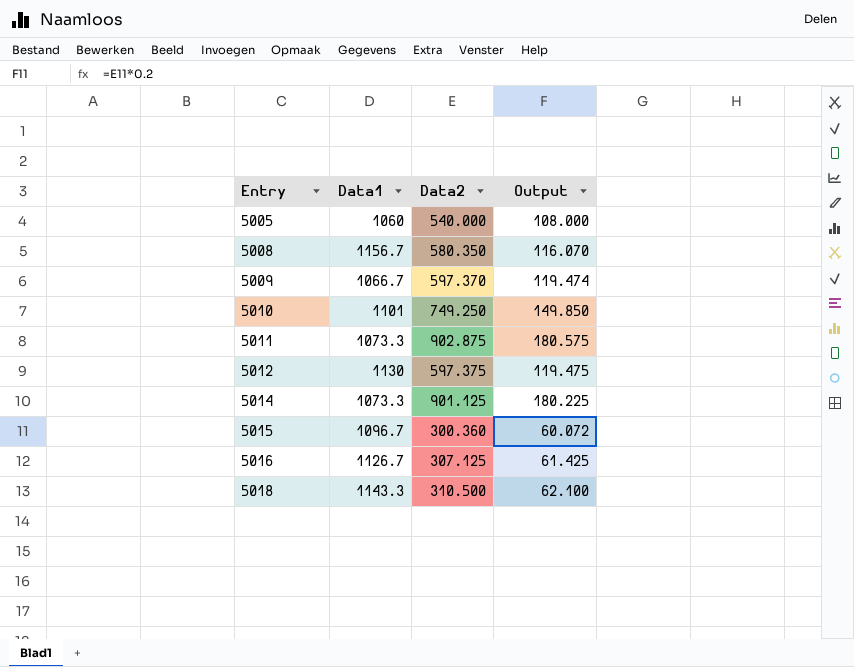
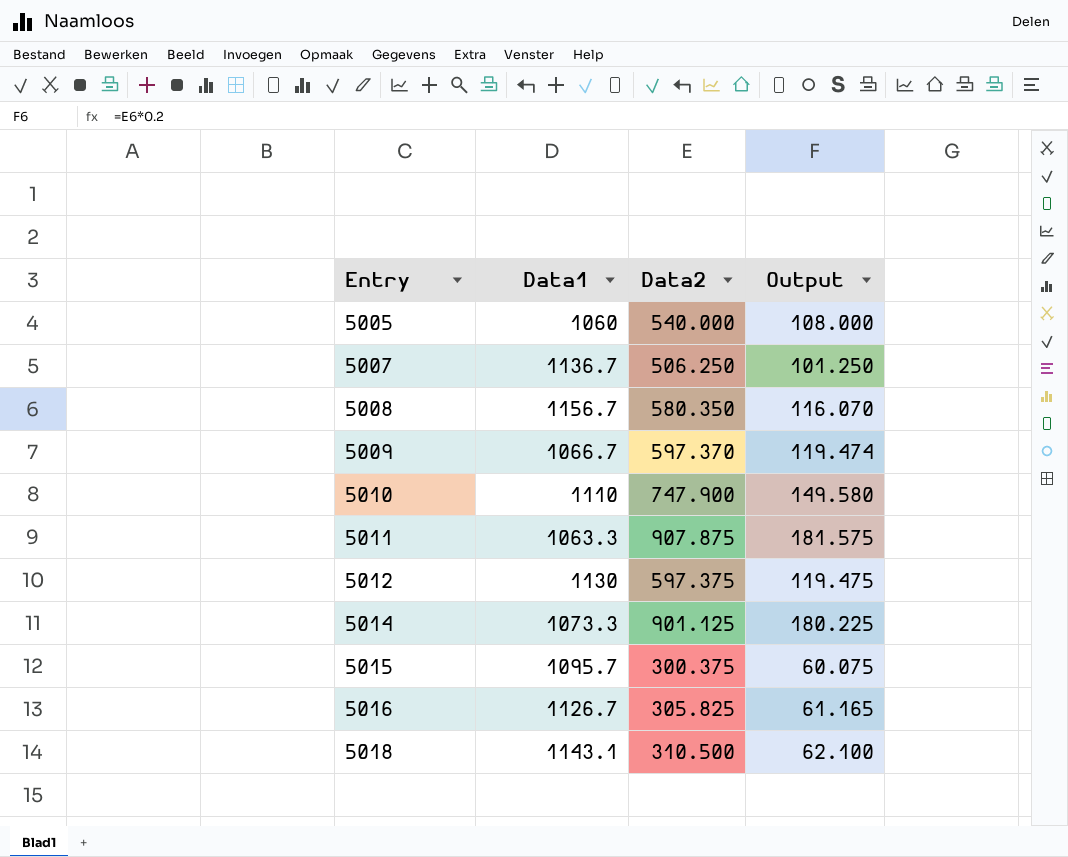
row 5007: none -> 1136.7 | 506.250 | 101.250
5010 | Data1: 1101 -> 1110
5010 | Data2: 749.250 -> 747.900
5010 | Output: 149.850 -> 149.580
5011 | Data1: 1073.3 -> 1063.3
5011 | Data2: 902.875 -> 907.875
5011 | Output: 180.575 -> 181.575
5015 | Data1: 1096.7 -> 1095.7
5015 | Data2: 300.360 -> 300.375
5015 | Output: 60.072 -> 60.075
5016 | Data2: 307.125 -> 305.825
5016 | Output: 61.425 -> 61.165
5018 | Data1: 1143.3 -> 1143.1

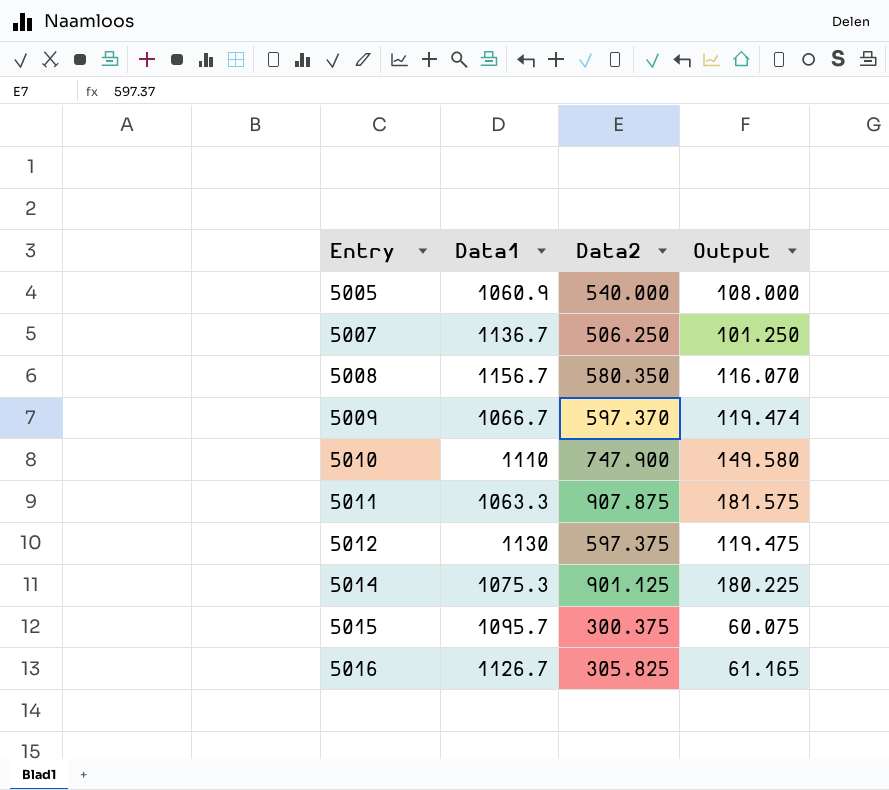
row 5018: 1143.1 | 310.500 | 62.100 -> none
5005 | Data1: 1060 -> 1060.9
5014 | Data1: 1073.3 -> 1075.3

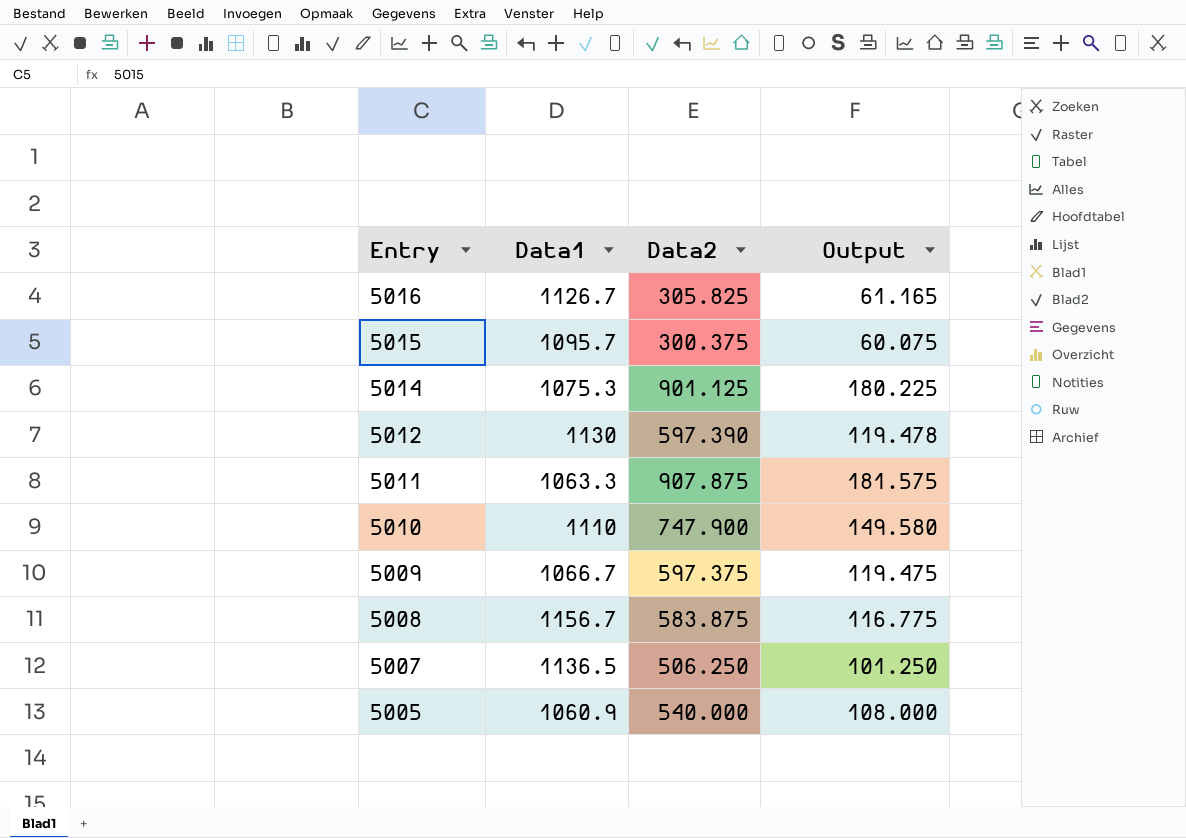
row order: Entry ascending -> Entry descending
5012 | Data2: 597.375 -> 597.390
5012 | Output: 119.475 -> 119.478
5009 | Data2: 597.370 -> 597.375
5009 | Output: 119.474 -> 119.475
5008 | Data2: 580.350 -> 583.875
5008 | Output: 116.070 -> 116.775
5007 | Data1: 1136.7 -> 1136.5

